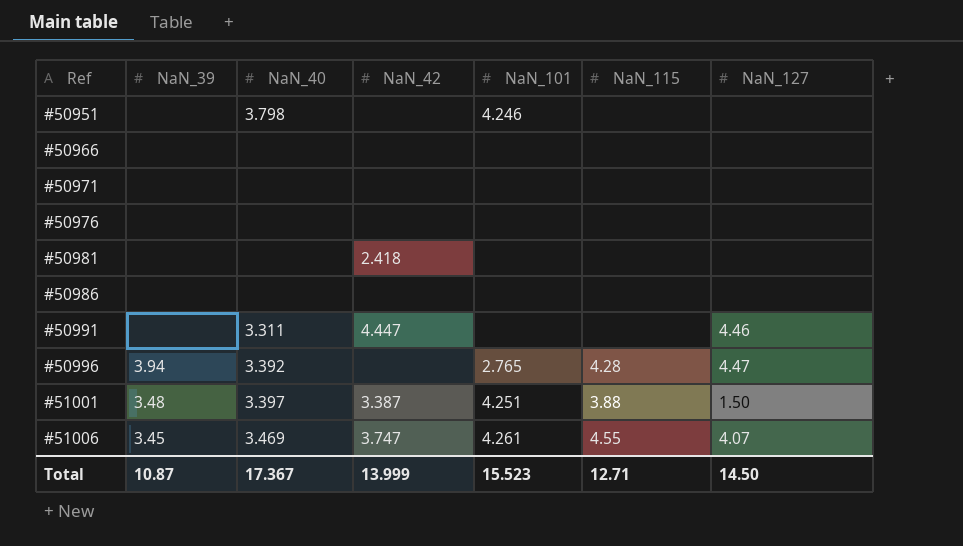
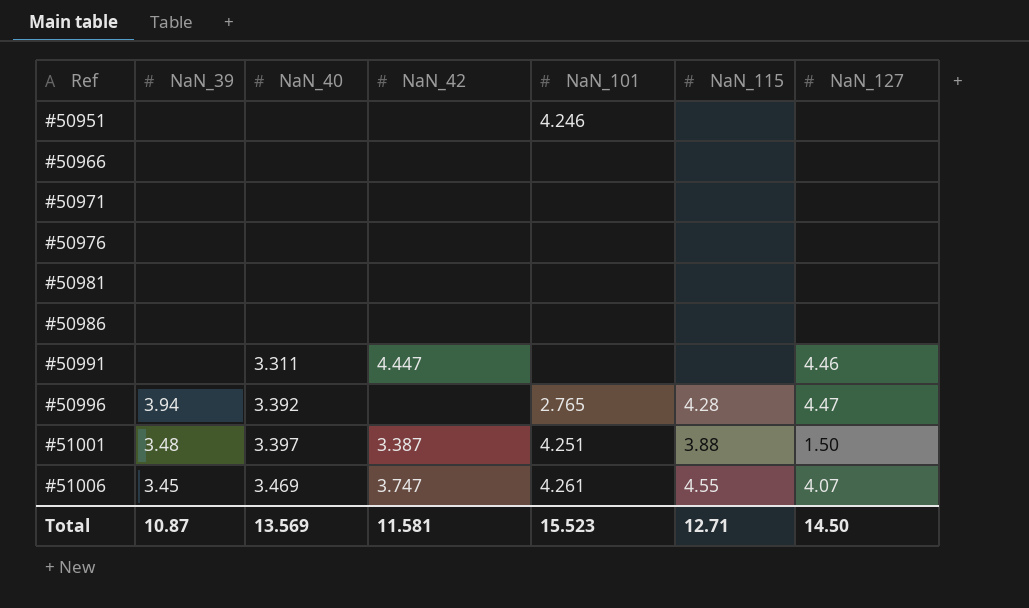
#50951 | NaN_40: 3.798 -> none
#50981 | NaN_42: 2.418 -> none
Total | NaN_40: 17.367 -> 13.569
Total | NaN_42: 13.999 -> 11.581

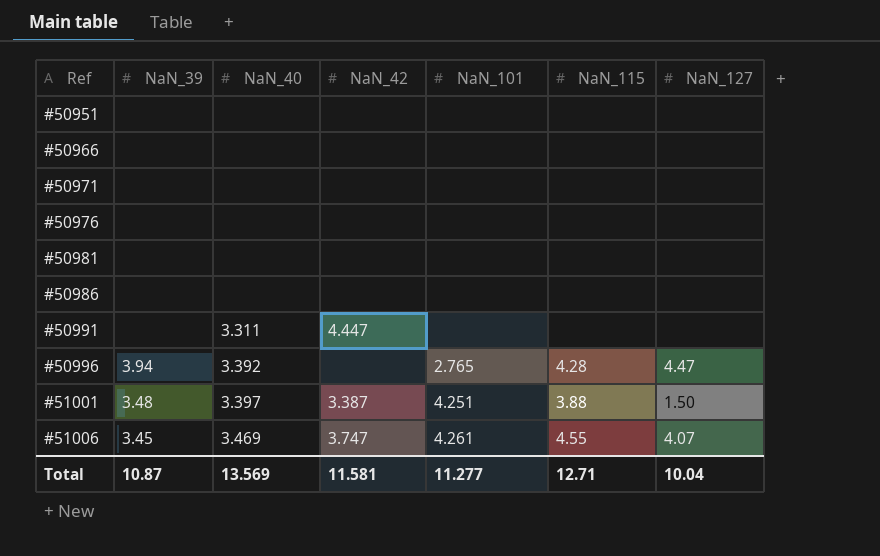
#50951 | NaN_101: 4.246 -> none
#50991 | NaN_127: 4.46 -> none
Total | NaN_101: 15.523 -> 11.277
Total | NaN_127: 14.50 -> 10.04

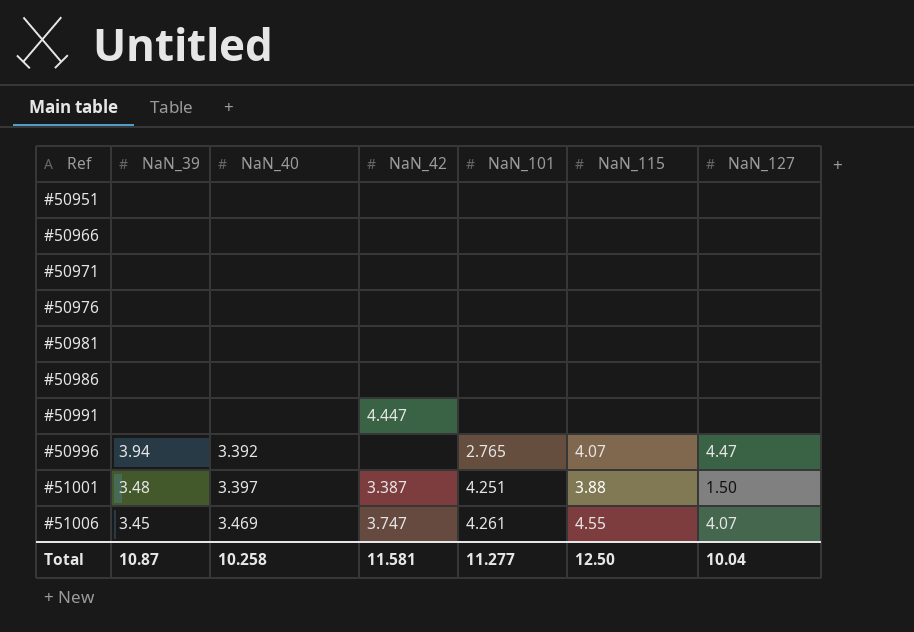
#50991 | NaN_40: 3.311 -> none
#50996 | NaN_115: 4.28 -> 4.07
Total | NaN_40: 13.569 -> 10.258
Total | NaN_115: 12.71 -> 12.50

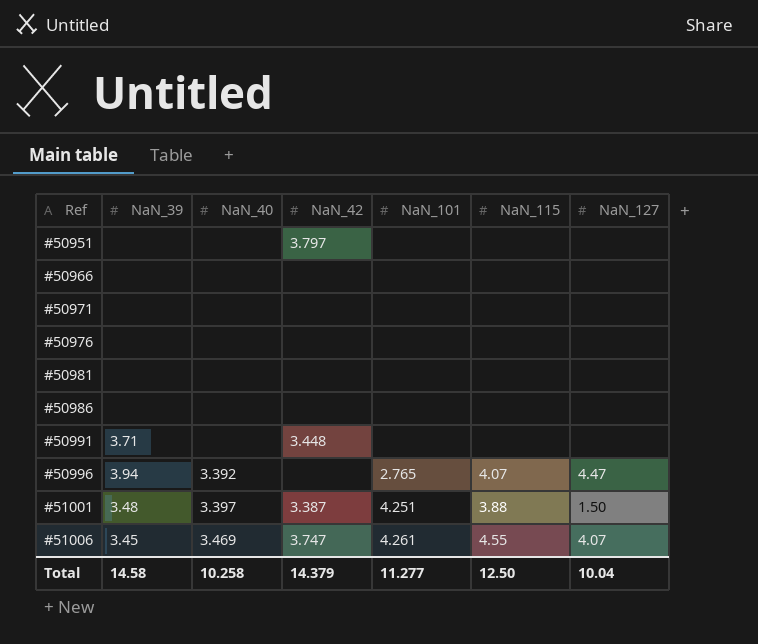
#50951 | NaN_42: none -> 3.797
#50991 | NaN_39: none -> 3.71
#50991 | NaN_42: 4.447 -> 3.448
Total | NaN_39: 10.87 -> 14.58
Total | NaN_42: 11.581 -> 14.379

